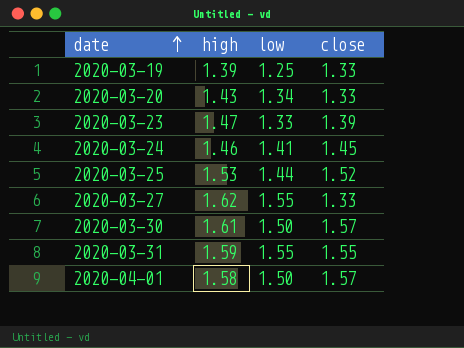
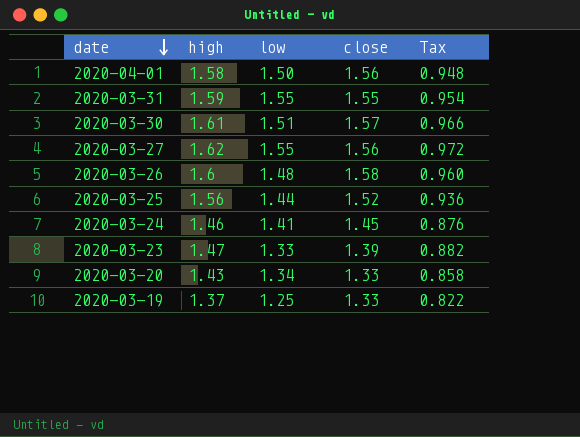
row order: date ascending -> date descending
column Tax | formula: none -> [high] * 0.6
2020-04-01 | close: 1.57 -> 1.56
2020-03-30 | low: 1.50 -> 1.51
2020-03-27 | close: 1.33 -> 1.56
row 2020-03-26: none -> 1.6 | 1.48 | 1.58 | 0.960
2020-03-25 | high: 1.53 -> 1.56
2020-03-19 | high: 1.39 -> 1.37

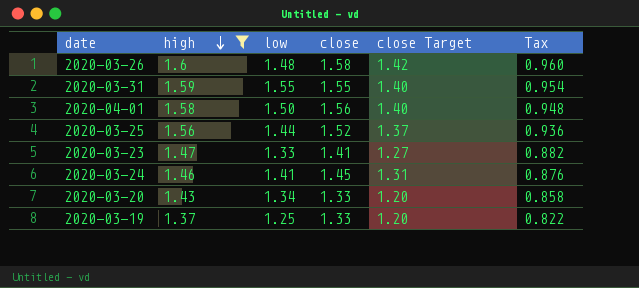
filter: none -> high <= 1.6
row order: date descending -> high descending
column close Target | formula: none -> [close] * 0.9
2020-03-23 | close: 1.39 -> 1.41

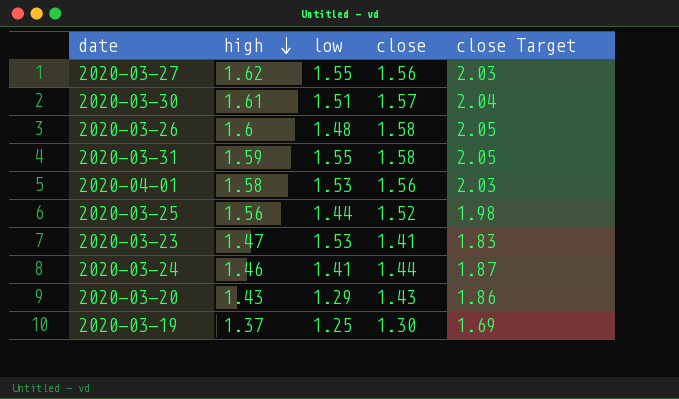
filter: high <= 1.6 -> none
column Tax | formula: [high] * 0.6 -> none
column close Target | formula: [close] * 0.9 -> [close] * 1.3
2020-03-31 | close: 1.55 -> 1.58
2020-04-01 | low: 1.50 -> 1.53
2020-03-23 | low: 1.33 -> 1.53
2020-03-24 | close: 1.45 -> 1.44
2020-03-20 | low: 1.34 -> 1.29
2020-03-20 | close: 1.33 -> 1.43
2020-03-19 | close: 1.33 -> 1.30

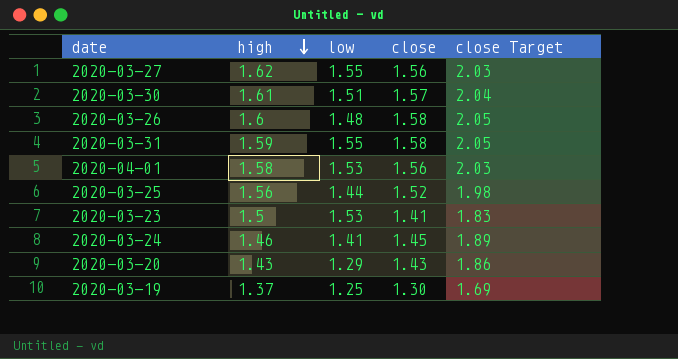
2020-03-23 | high: 1.47 -> 1.5
2020-03-24 | close: 1.44 -> 1.45
2020-03-24 | close Target: 1.87 -> 1.89

